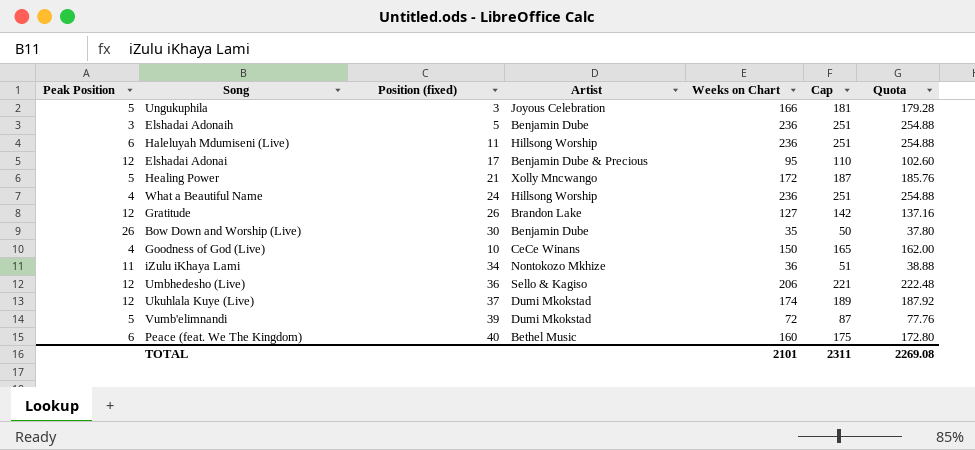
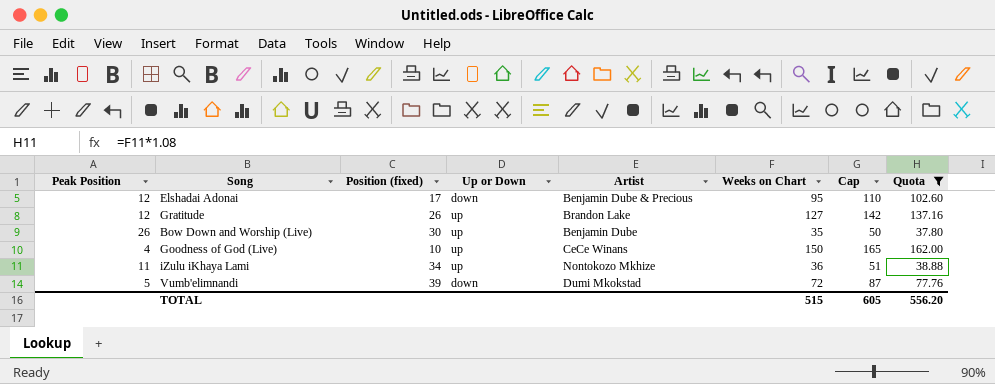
filter: none -> Quota <= 162.00
column Up or Down | position: none -> 4
TOTAL | Weeks on Chart: 2101 -> 515
TOTAL | Cap: 2311 -> 605
TOTAL | Quota: 2269.08 -> 556.20

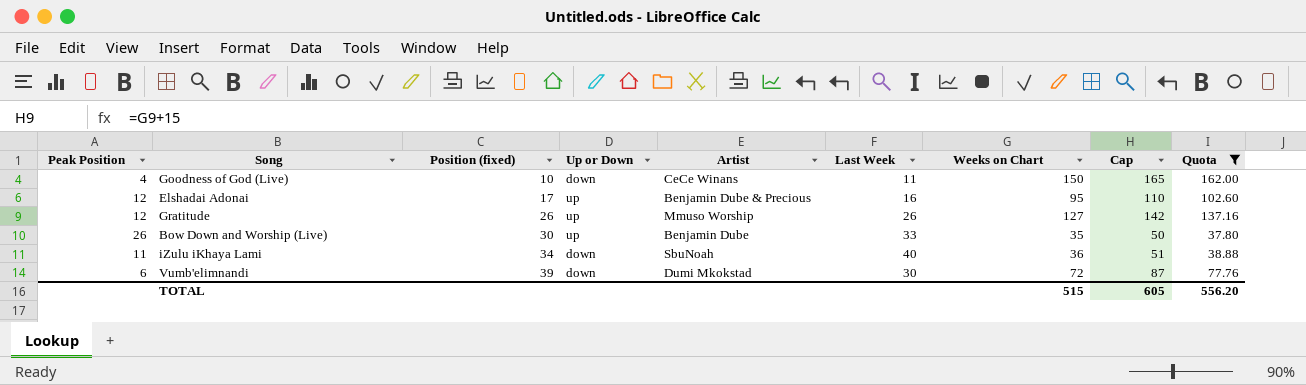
row order: none -> Position (fixed) ascending
column Last Week | position: none -> 6
Goodness of God (Live) | Up or Down: up -> down
Elshadai Adonai | Up or Down: down -> up
Gratitude | Artist: Brandon Lake -> Mmuso Worship
iZulu iKhaya Lami | Up or Down: up -> down
iZulu iKhaya Lami | Artist: Nontokozo Mkhize -> SbuNoah
Vumb'elimnandi | Peak Position: 5 -> 6

